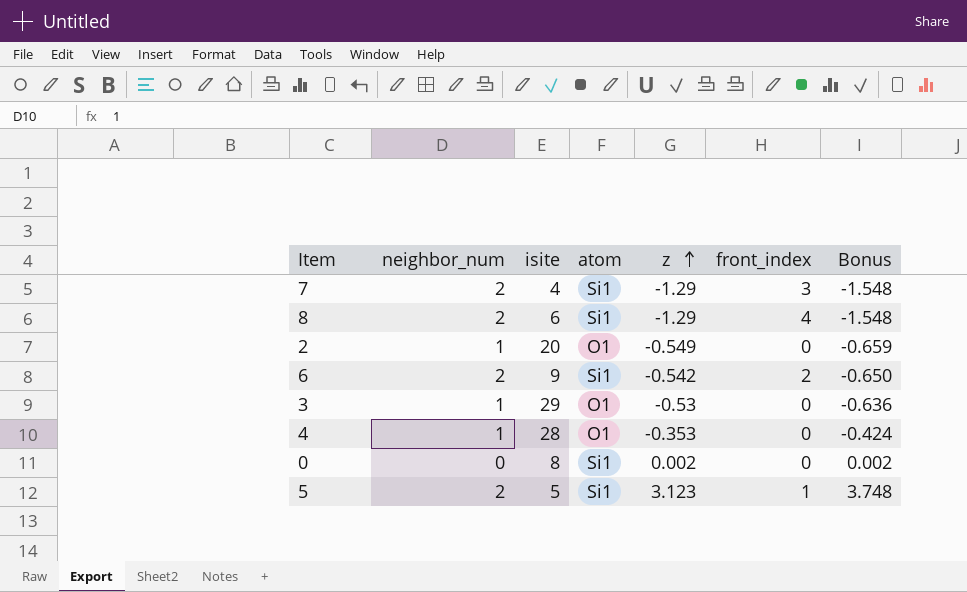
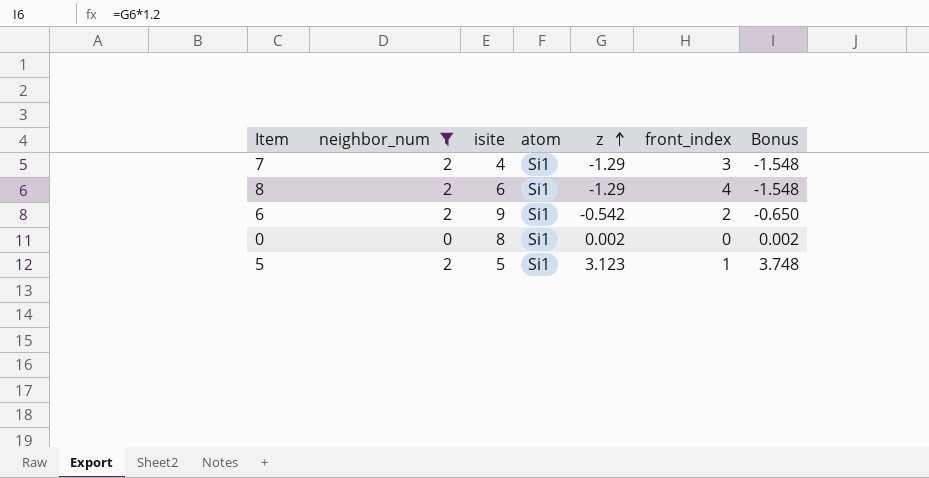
filter: none -> neighbor_num != 1

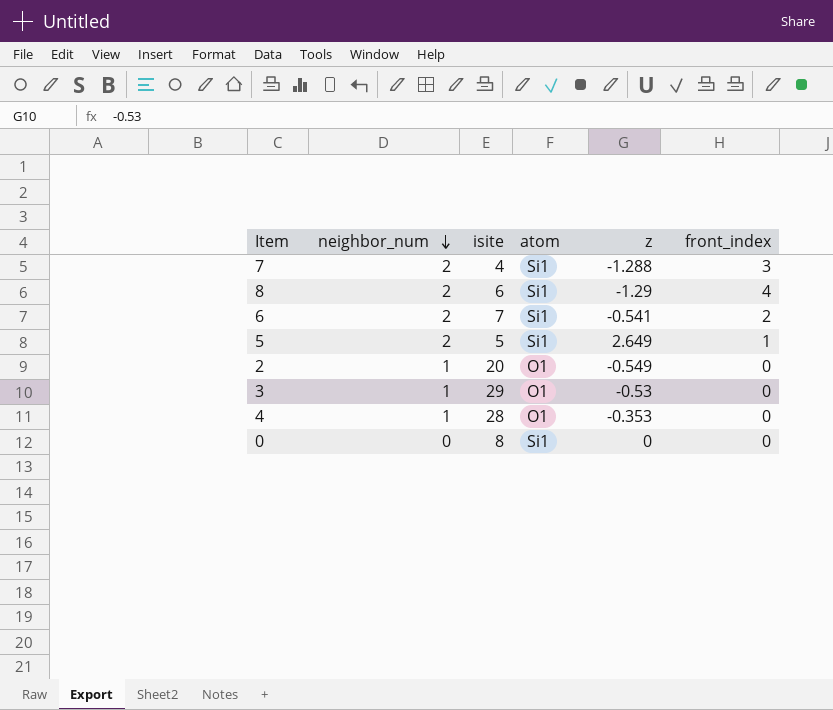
filter: neighbor_num != 1 -> none
row order: z ascending -> neighbor_num descending
column Bonus | formula: [z] * 1.2 -> none
7 | z: -1.29 -> -1.288
6 | isite: 9 -> 7
6 | z: -0.542 -> -0.541
5 | z: 3.123 -> 2.649
0 | z: 0.002 -> 0

